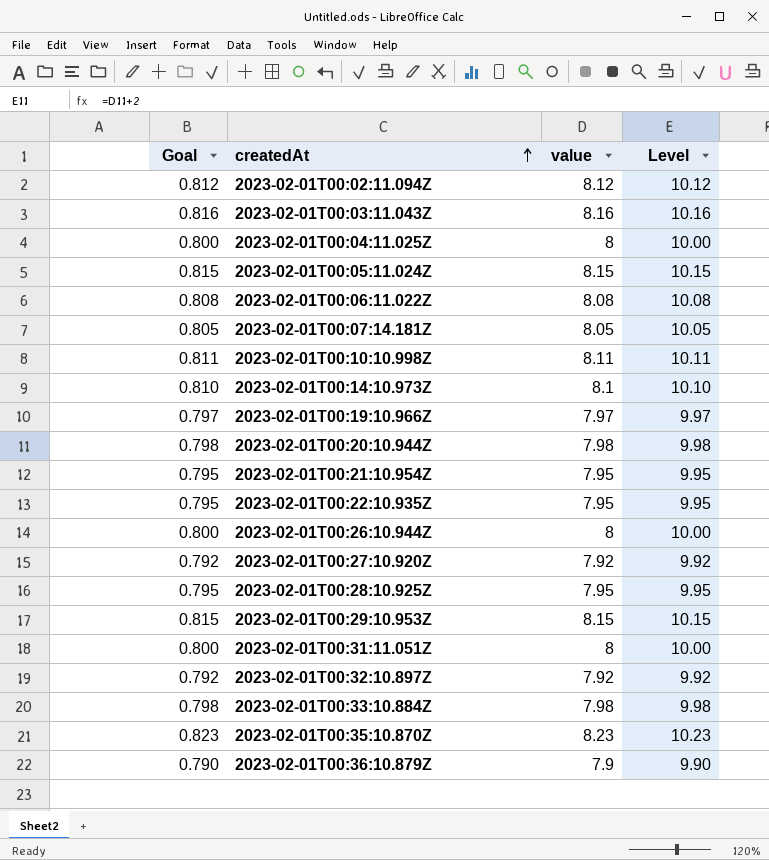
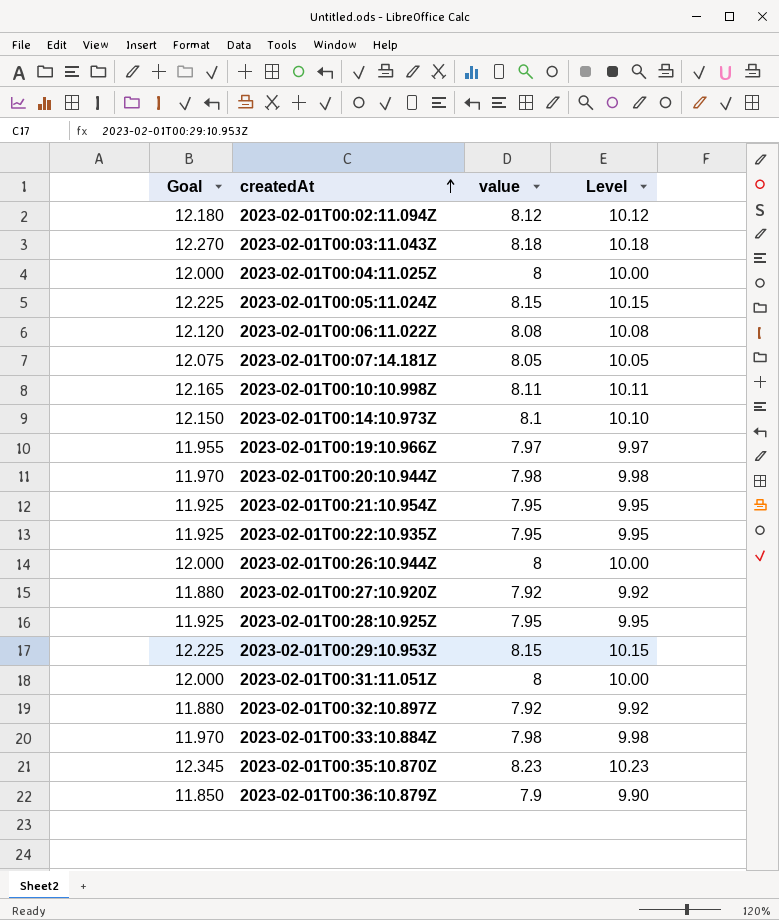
column Goal | formula: [value] * 0.1 -> [value] * 1.5
2023-02-01T00:03:11.043Z | value: 8.16 -> 8.18
2023-02-01T00:03:11.043Z | Level: 10.16 -> 10.18

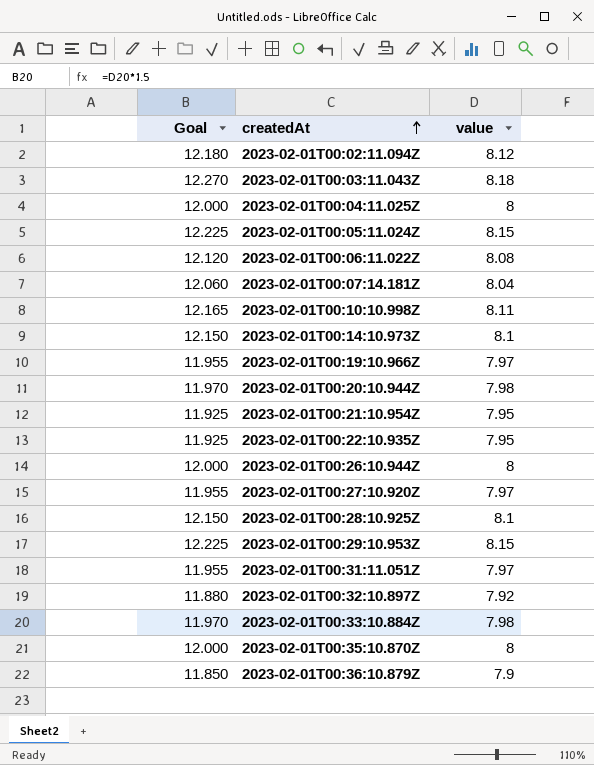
column Level | formula: [value] + 2 -> none
2023-02-01T00:07:14.181Z | Goal: 12.075 -> 12.060
2023-02-01T00:07:14.181Z | value: 8.05 -> 8.04
2023-02-01T00:27:10.920Z | Goal: 11.880 -> 11.955
2023-02-01T00:27:10.920Z | value: 7.92 -> 7.97
2023-02-01T00:28:10.925Z | Goal: 11.925 -> 12.150
2023-02-01T00:28:10.925Z | value: 7.95 -> 8.1
2023-02-01T00:31:11.051Z | Goal: 12.000 -> 11.955
2023-02-01T00:31:11.051Z | value: 8 -> 7.97
2023-02-01T00:35:10.870Z | Goal: 12.345 -> 12.000
2023-02-01T00:35:10.870Z | value: 8.23 -> 8

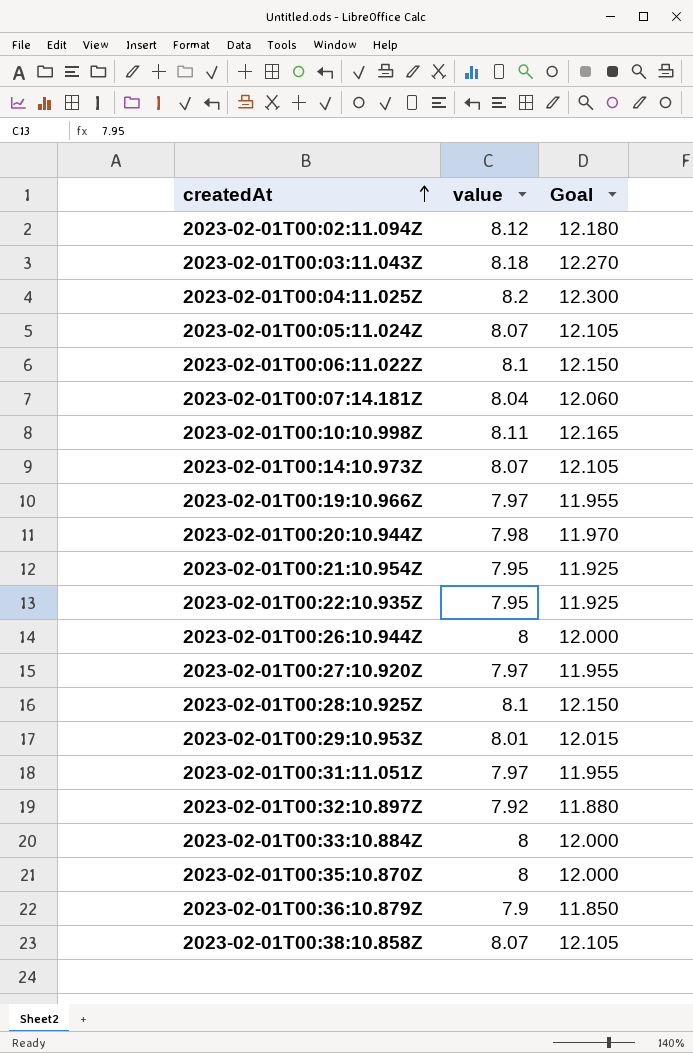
column Goal | position: 1 -> 3
2023-02-01T00:04:11.025Z | value: 8 -> 8.2
2023-02-01T00:04:11.025Z | Goal: 12.000 -> 12.300
2023-02-01T00:05:11.024Z | value: 8.15 -> 8.07
2023-02-01T00:05:11.024Z | Goal: 12.225 -> 12.105
2023-02-01T00:06:11.022Z | value: 8.08 -> 8.1
2023-02-01T00:06:11.022Z | Goal: 12.120 -> 12.150
2023-02-01T00:14:10.973Z | value: 8.1 -> 8.07
2023-02-01T00:14:10.973Z | Goal: 12.150 -> 12.105
2023-02-01T00:29:10.953Z | value: 8.15 -> 8.01
2023-02-01T00:29:10.953Z | Goal: 12.225 -> 12.015
2023-02-01T00:33:10.884Z | value: 7.98 -> 8
2023-02-01T00:33:10.884Z | Goal: 11.970 -> 12.000
row 2023-02-01T00:38:10.858Z: none -> 8.07 | 12.105

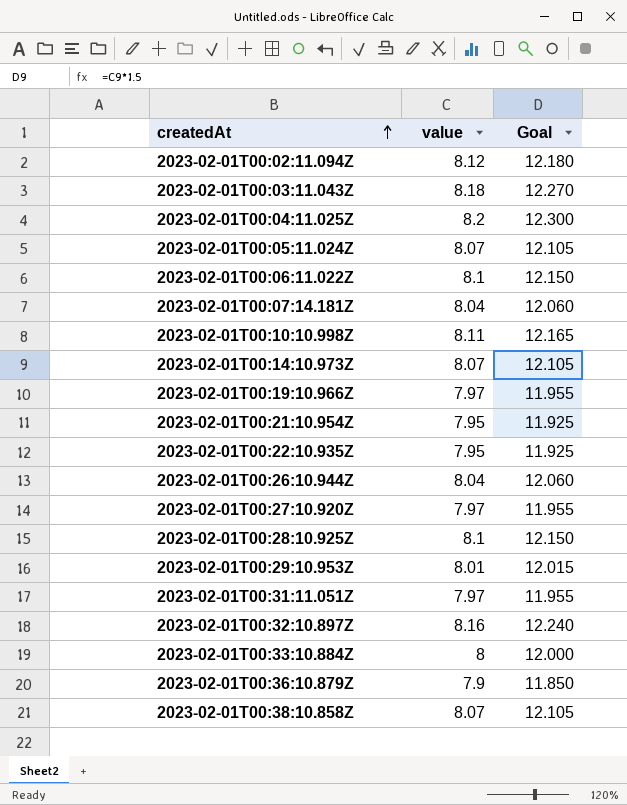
row 2023-02-01T00:20:10.944Z: 7.98 | 11.970 -> none
row 2023-02-01T00:35:10.870Z: 8 | 12.000 -> none
2023-02-01T00:26:10.944Z | value: 8 -> 8.04
2023-02-01T00:26:10.944Z | Goal: 12.000 -> 12.060
2023-02-01T00:32:10.897Z | value: 7.92 -> 8.16
2023-02-01T00:32:10.897Z | Goal: 11.880 -> 12.240

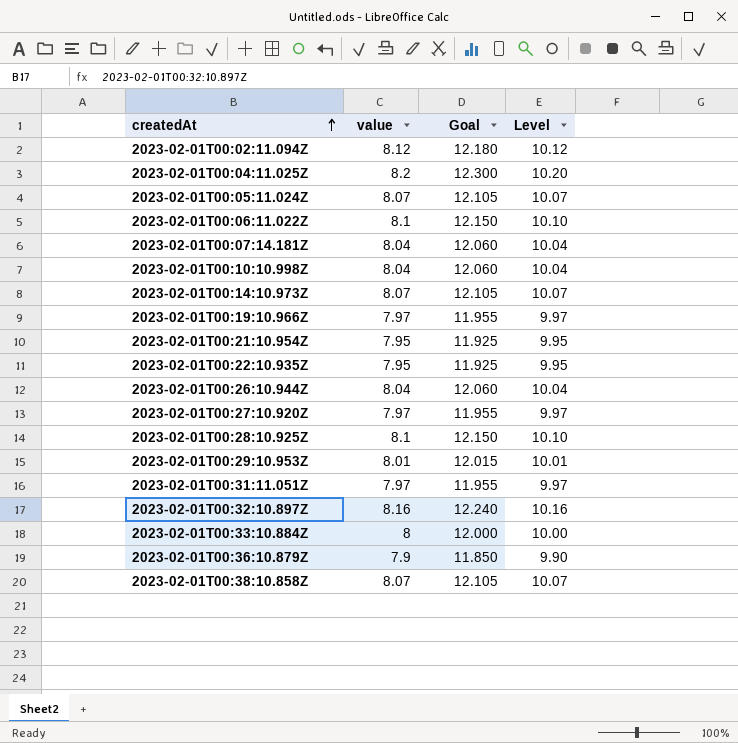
column Level | formula: none -> [value] + 2
row 2023-02-01T00:03:11.043Z: 8.18 | 12.270 -> none
2023-02-01T00:10:10.998Z | value: 8.11 -> 8.04
2023-02-01T00:10:10.998Z | Goal: 12.165 -> 12.060

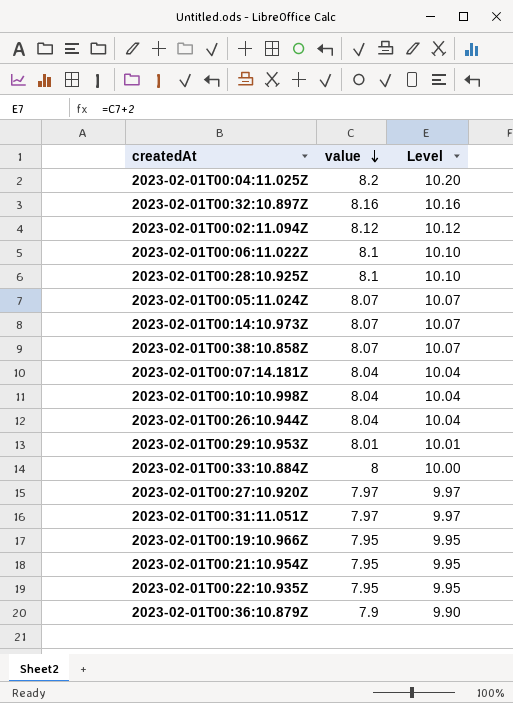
row order: createdAt ascending -> value descending
column Goal | formula: [value] * 1.5 -> none
2023-02-01T00:19:10.966Z | value: 7.97 -> 7.95
2023-02-01T00:19:10.966Z | Level: 9.97 -> 9.95

